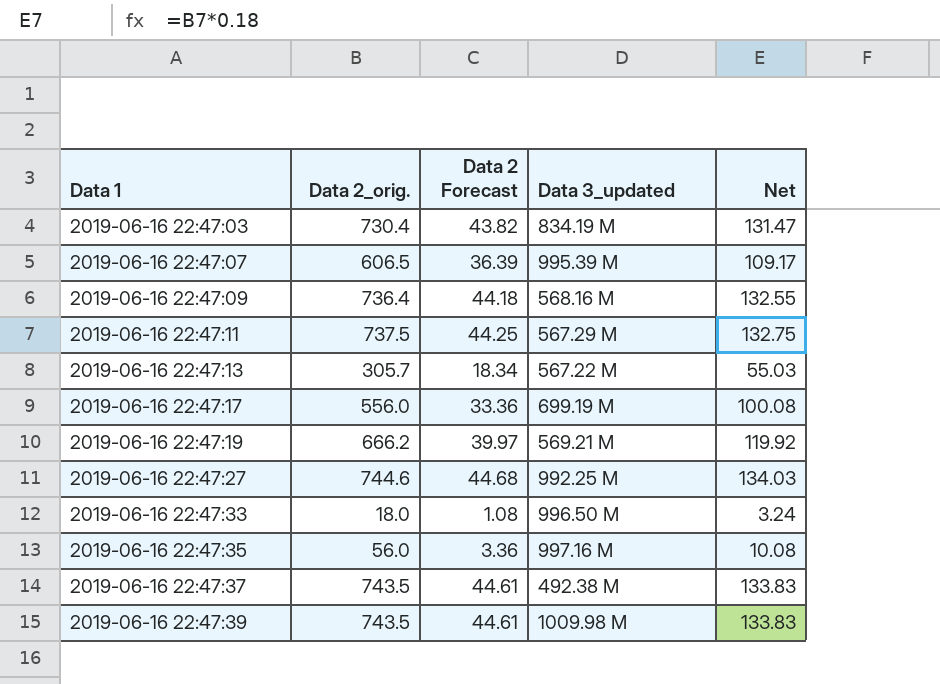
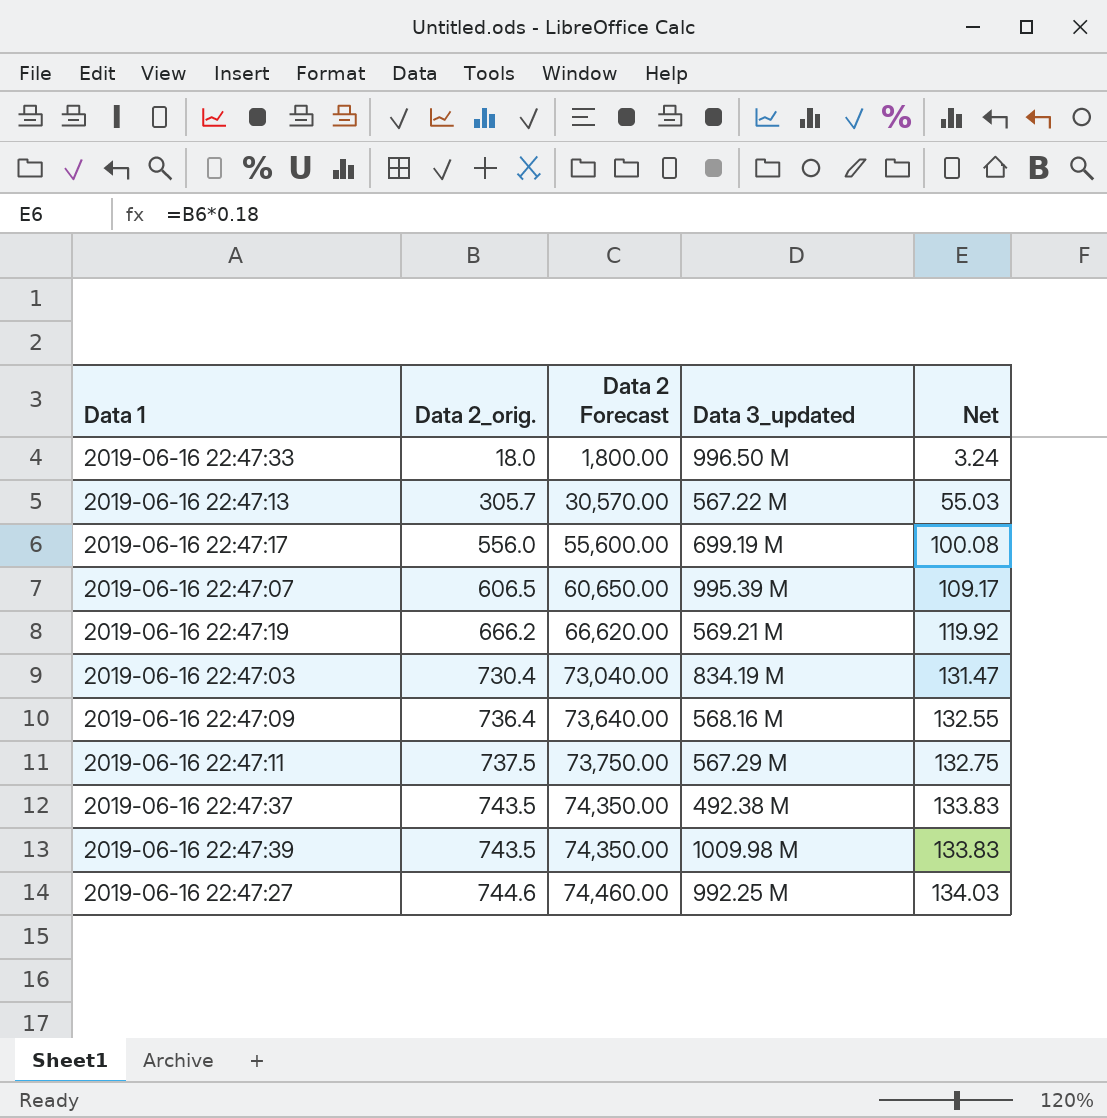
row order: Data 1 ascending -> Data 2_orig. ascending
column Data 2 Forecast | formula: [Data 2_orig.] * 0.06 -> [Data 2_orig.] * 100
row 2019-06-16 22:47:35: 56.0 | 3.36 | 997.16 M | 10.08 -> none

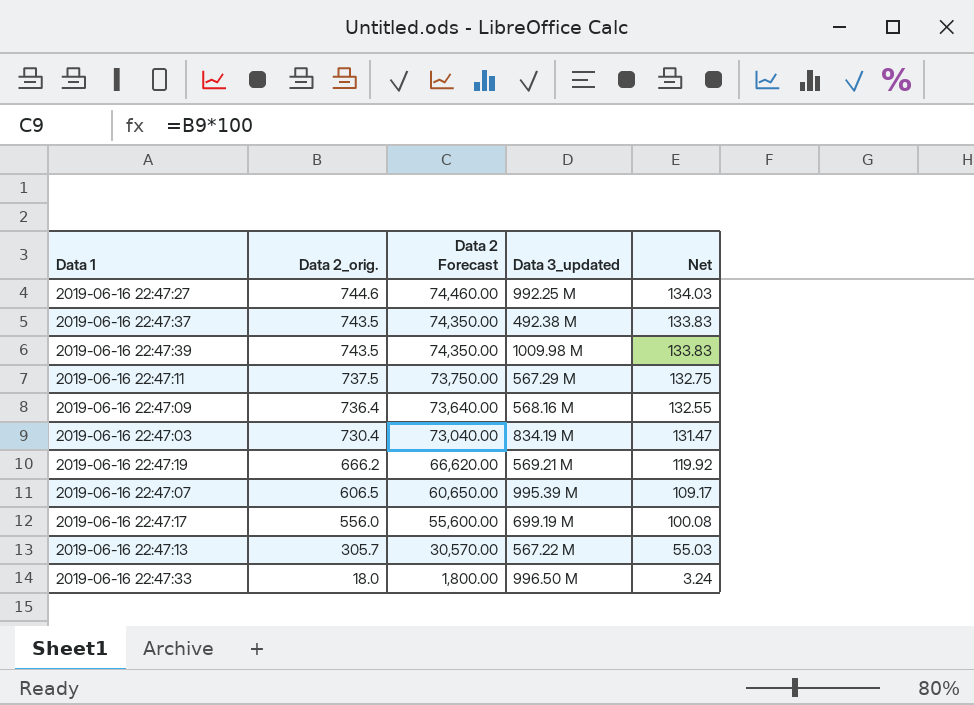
row order: Data 2_orig. ascending -> Data 2_orig. descending

